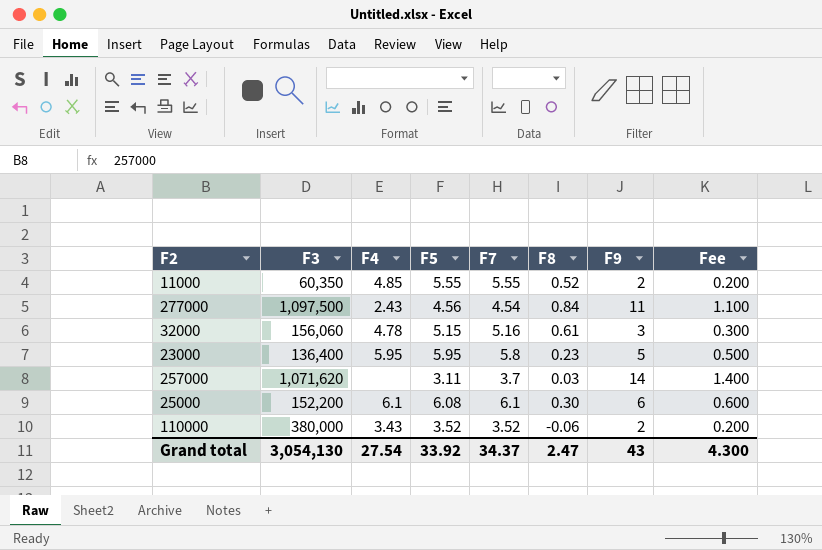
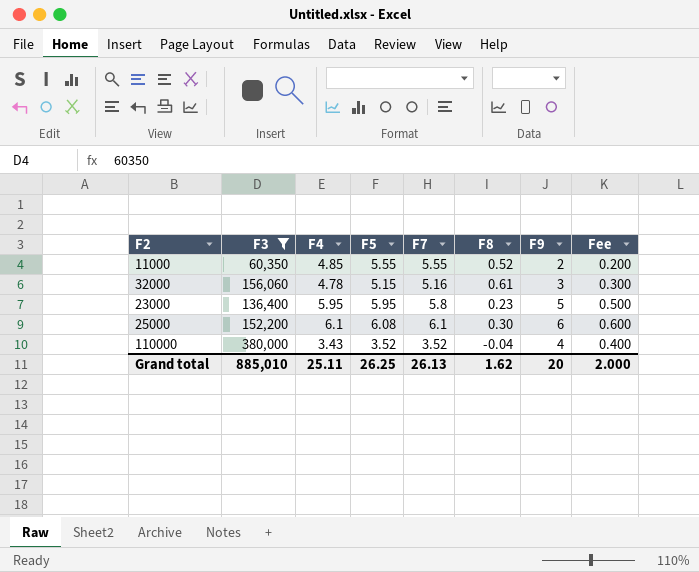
filter: none -> F3 <= 380,000
110000 | F8: -0.06 -> -0.04
110000 | F9: 2 -> 4
110000 | Fee: 0.200 -> 0.400
Grand total | F3: 3,054,130 -> 885,010
Grand total | F4: 27.54 -> 25.11
Grand total | F5: 33.92 -> 26.25
Grand total | F7: 34.37 -> 26.13
Grand total | F8: 2.47 -> 1.62
Grand total | F9: 43 -> 20
Grand total | Fee: 4.300 -> 2.000

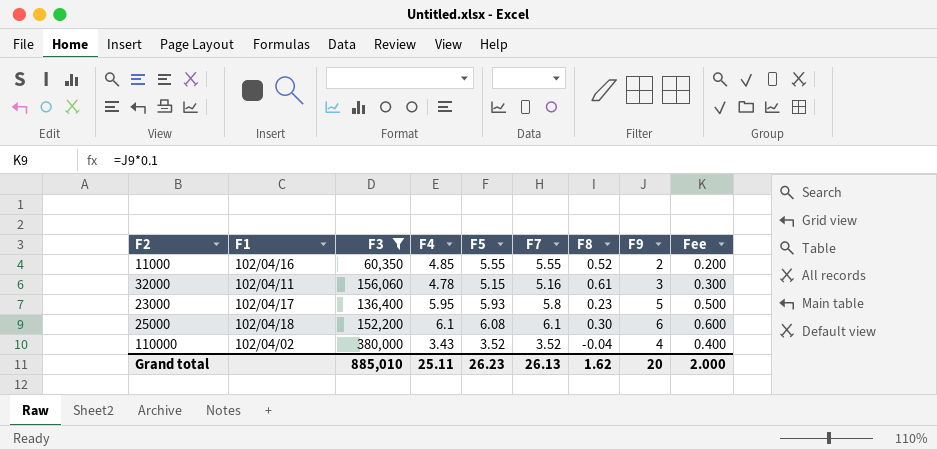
column F1 | position: none -> 2
23000 | F5: 5.95 -> 5.93
Grand total | F5: 26.25 -> 26.23

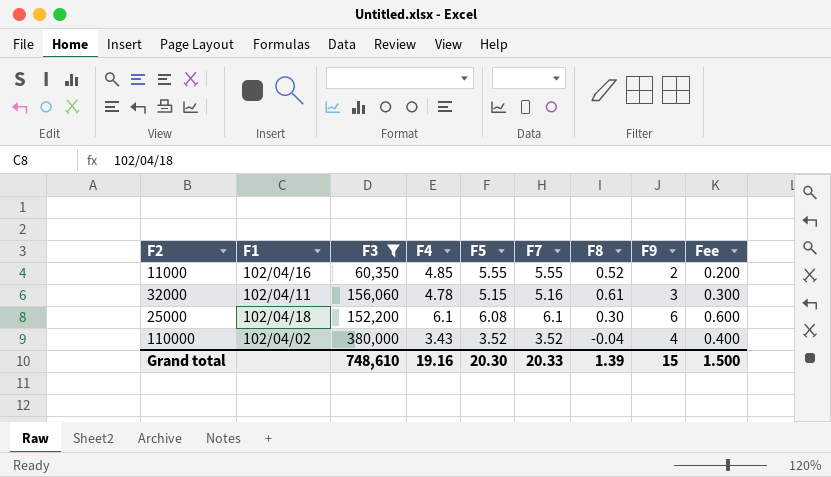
row 23000: 102/04/17 | 136,400 | 5.95 | 5.93 | 5.8 | 0.23 | 5 | 0.500 -> none
Grand total | F3: 885,010 -> 748,610
Grand total | F4: 25.11 -> 19.16
Grand total | F5: 26.23 -> 20.30
Grand total | F7: 26.13 -> 20.33
Grand total | F8: 1.62 -> 1.39
Grand total | F9: 20 -> 15
Grand total | Fee: 2.000 -> 1.500

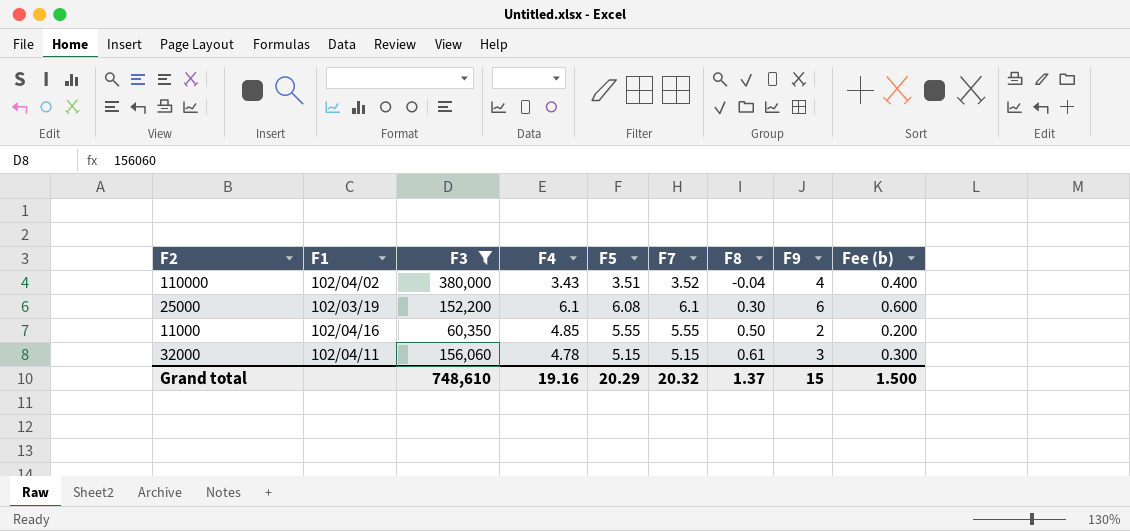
row order: none -> F8 ascending
column name: Fee -> Fee (b)
110000 | F5: 3.52 -> 3.51
25000 | F1: 102/04/18 -> 102/03/19
11000 | F8: 0.52 -> 0.50
32000 | F7: 5.16 -> 5.15
Grand total | F5: 20.30 -> 20.29
Grand total | F7: 20.33 -> 20.32
Grand total | F8: 1.39 -> 1.37

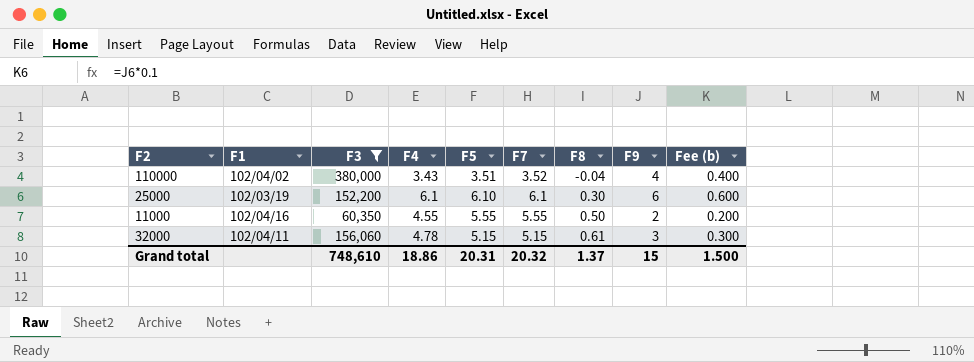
25000 | F5: 6.08 -> 6.10
11000 | F4: 4.85 -> 4.55
Grand total | F4: 19.16 -> 18.86
Grand total | F5: 20.29 -> 20.31

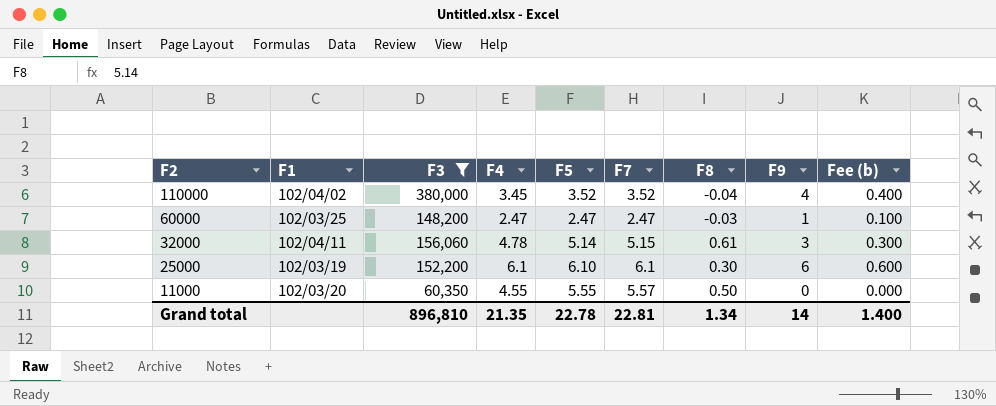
row order: F8 ascending -> F2 descending
110000 | F4: 3.43 -> 3.45
110000 | F5: 3.51 -> 3.52
row 60000: none -> 102/03/25 | 148,200 | 2.47 | 2.47 | 2.47 | -0.03 | 1 | 0.100
32000 | F5: 5.15 -> 5.14
11000 | F1: 102/04/16 -> 102/03/20
11000 | F7: 5.55 -> 5.57
11000 | F9: 2 -> 0
11000 | Fee (b): 0.200 -> 0.000
Grand total | F3: 748,610 -> 896,810
Grand total | F4: 18.86 -> 21.35
Grand total | F5: 20.31 -> 22.78
Grand total | F7: 20.32 -> 22.81
Grand total | F8: 1.37 -> 1.34
Grand total | F9: 15 -> 14
Grand total | Fee (b): 1.500 -> 1.400

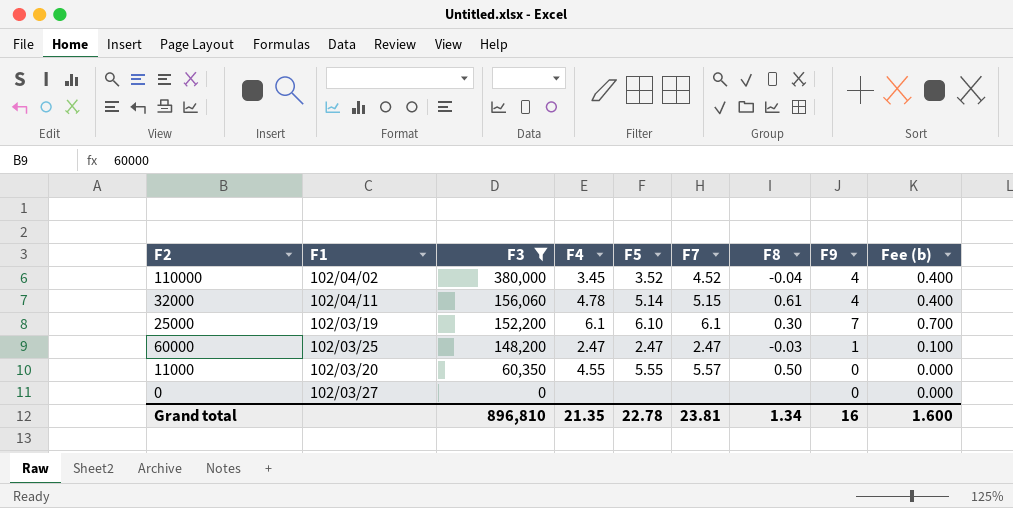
row order: F2 descending -> F3 descending
110000 | F7: 3.52 -> 4.52
32000 | F9: 3 -> 4
32000 | Fee (b): 0.300 -> 0.400
25000 | F9: 6 -> 7
25000 | Fee (b): 0.600 -> 0.700
row 0: none -> 102/03/27 | 0 | none | none | none | none | 0 | 0.000
Grand total | F7: 22.81 -> 23.81
Grand total | F9: 14 -> 16
Grand total | Fee (b): 1.400 -> 1.600

